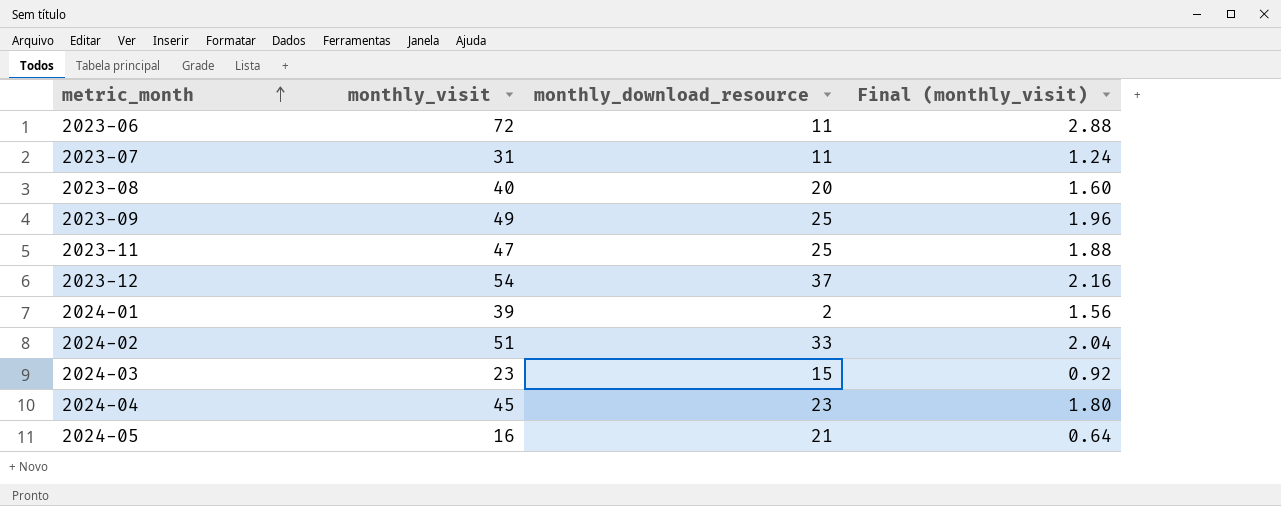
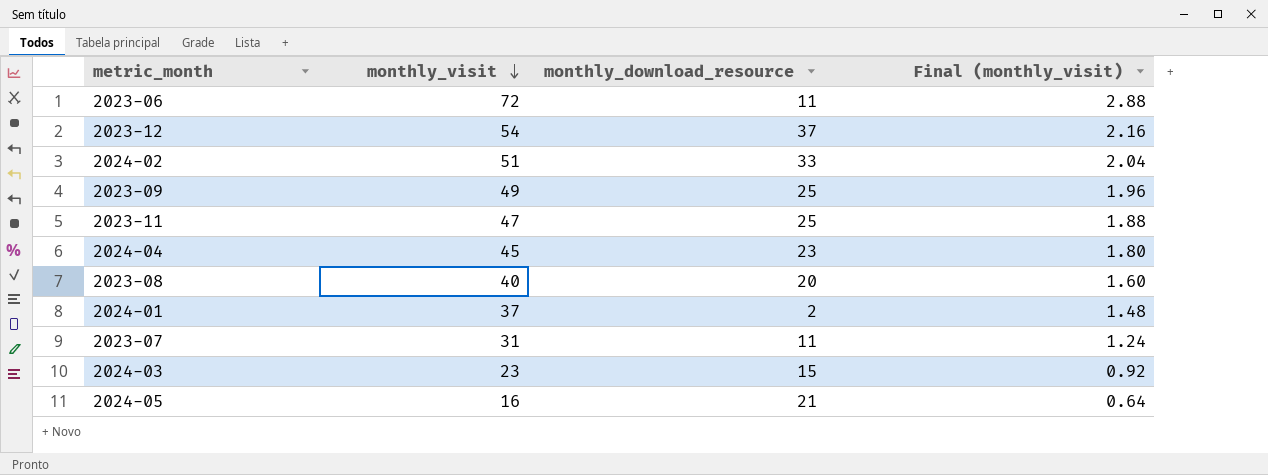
row order: metric_month ascending -> monthly_visit descending
2024-01 | monthly_visit: 39 -> 37
2024-01 | Final (monthly_visit): 1.56 -> 1.48

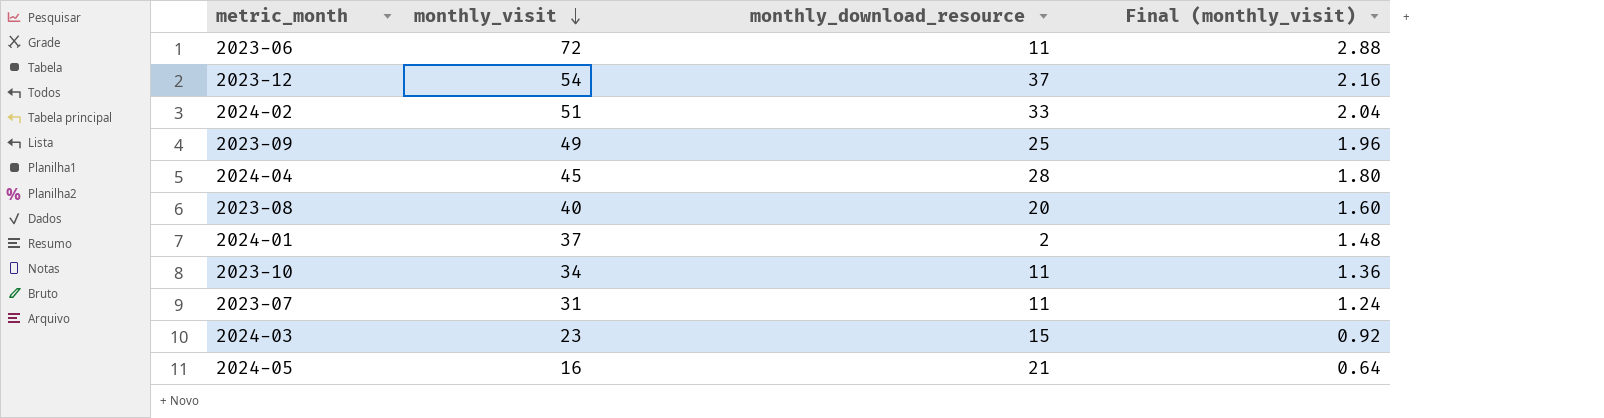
row 2023-11: 47 | 25 | 1.88 -> none
2024-04 | monthly_download_resource: 23 -> 28
row 2023-10: none -> 34 | 11 | 1.36

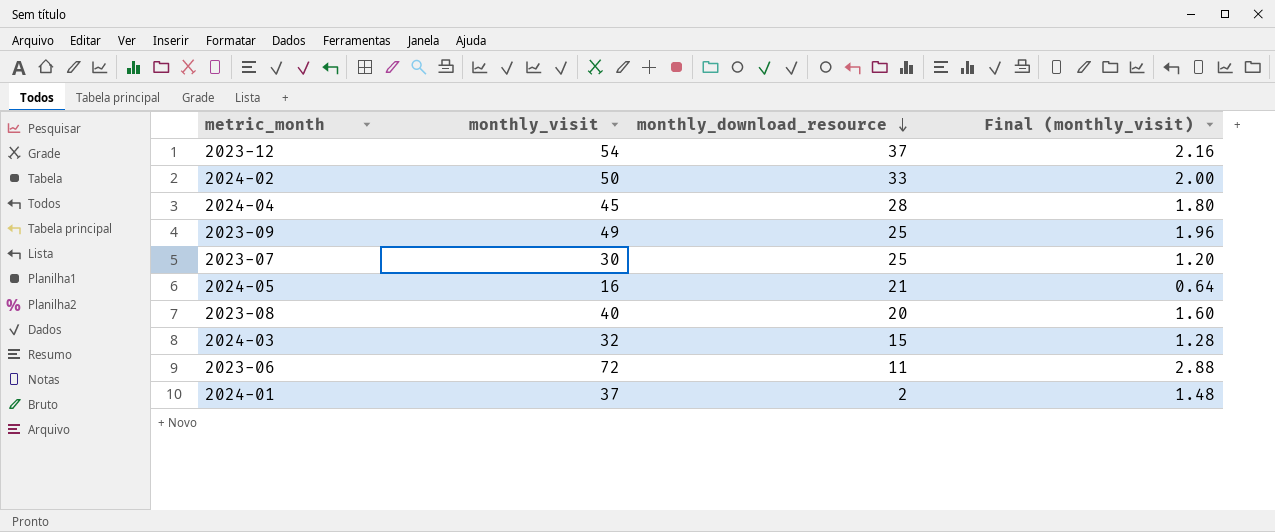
row order: monthly_visit descending -> monthly_download_resource descending
row 2023-10: 34 | 11 | 1.36 -> none
2024-02 | monthly_visit: 51 -> 50
2024-02 | Final (monthly_visit): 2.04 -> 2.00
2023-07 | monthly_visit: 31 -> 30
2023-07 | monthly_download_resource: 11 -> 25
2023-07 | Final (monthly_visit): 1.24 -> 1.20
2024-03 | monthly_visit: 23 -> 32
2024-03 | Final (monthly_visit): 0.92 -> 1.28

